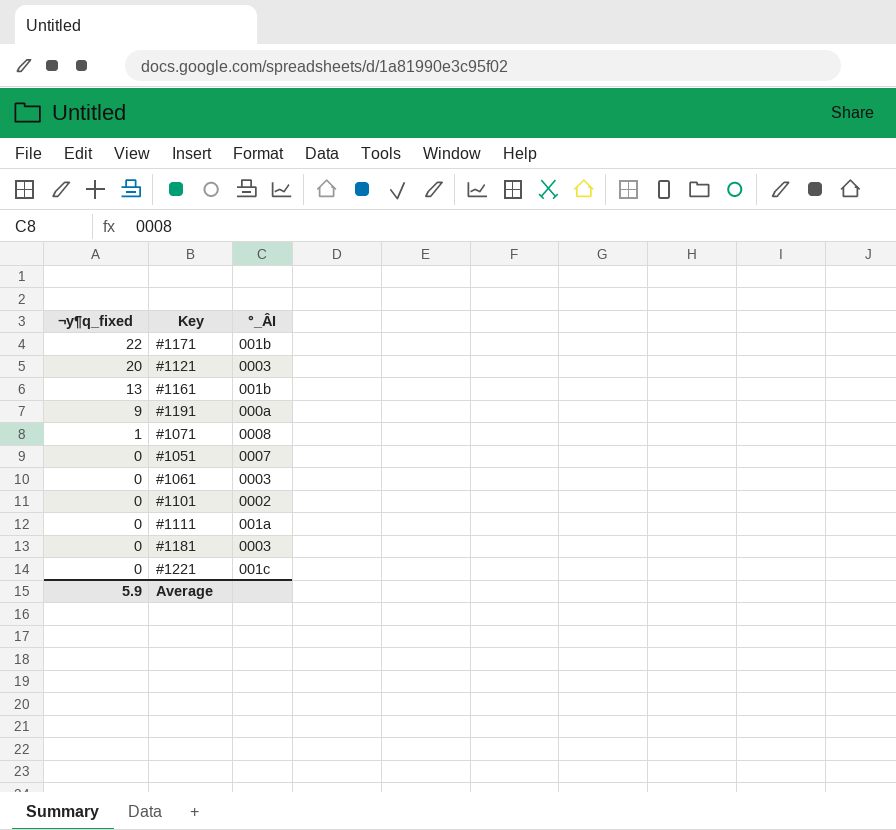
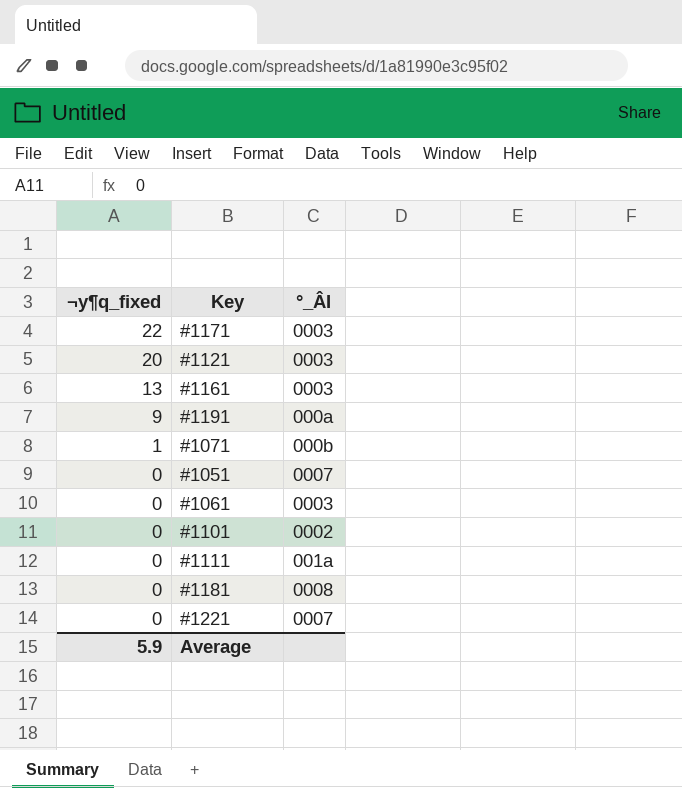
#1171 | °_ÂI: 001b -> 0003
#1161 | °_ÂI: 001b -> 0003
#1071 | °_ÂI: 0008 -> 000b
#1181 | °_ÂI: 0003 -> 0008
#1221 | °_ÂI: 001c -> 0007

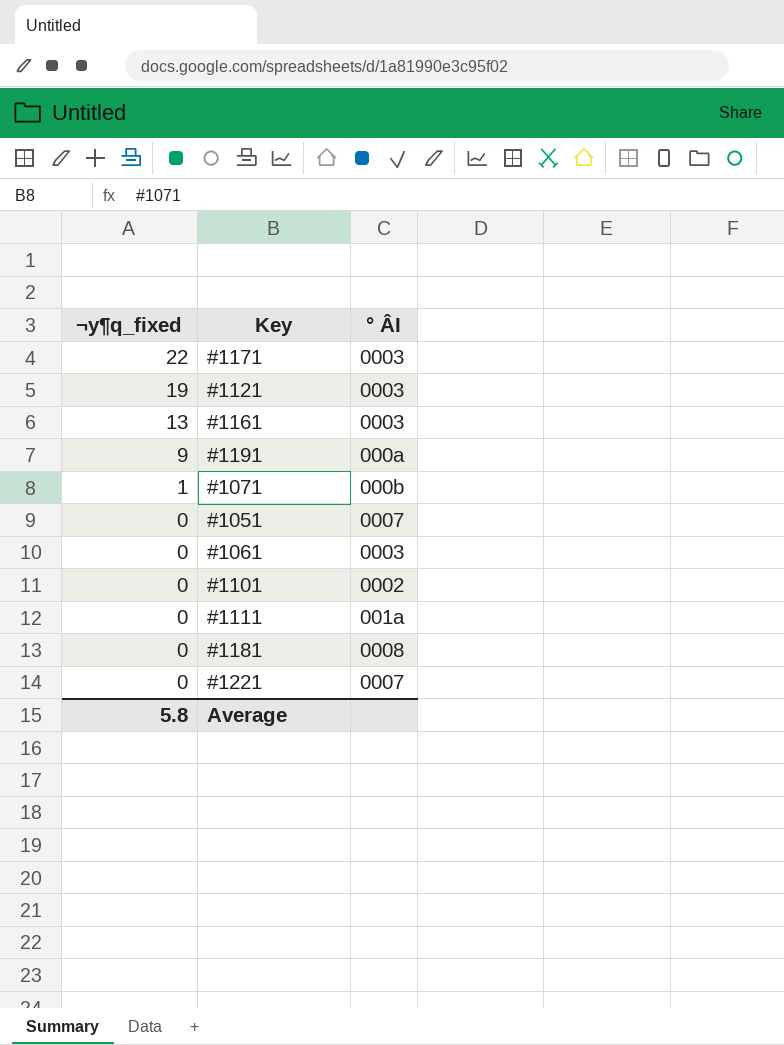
column name: °_ÂI -> ° ÂI
#1121 | ¬y¶q_fixed: 20 -> 19
Average | ¬y¶q_fixed: 5.9 -> 5.8

